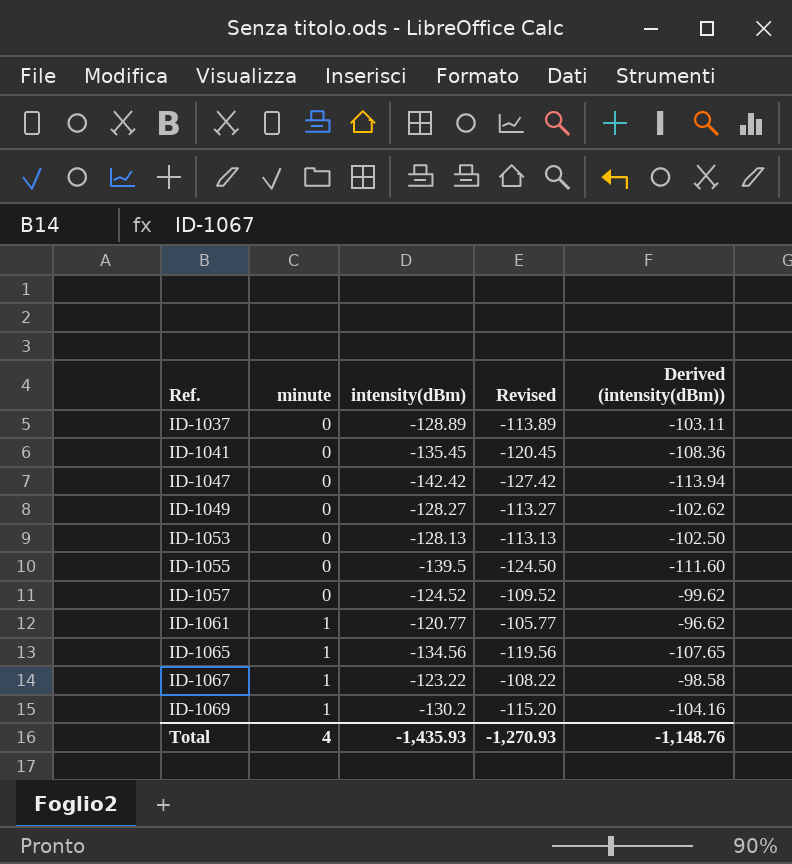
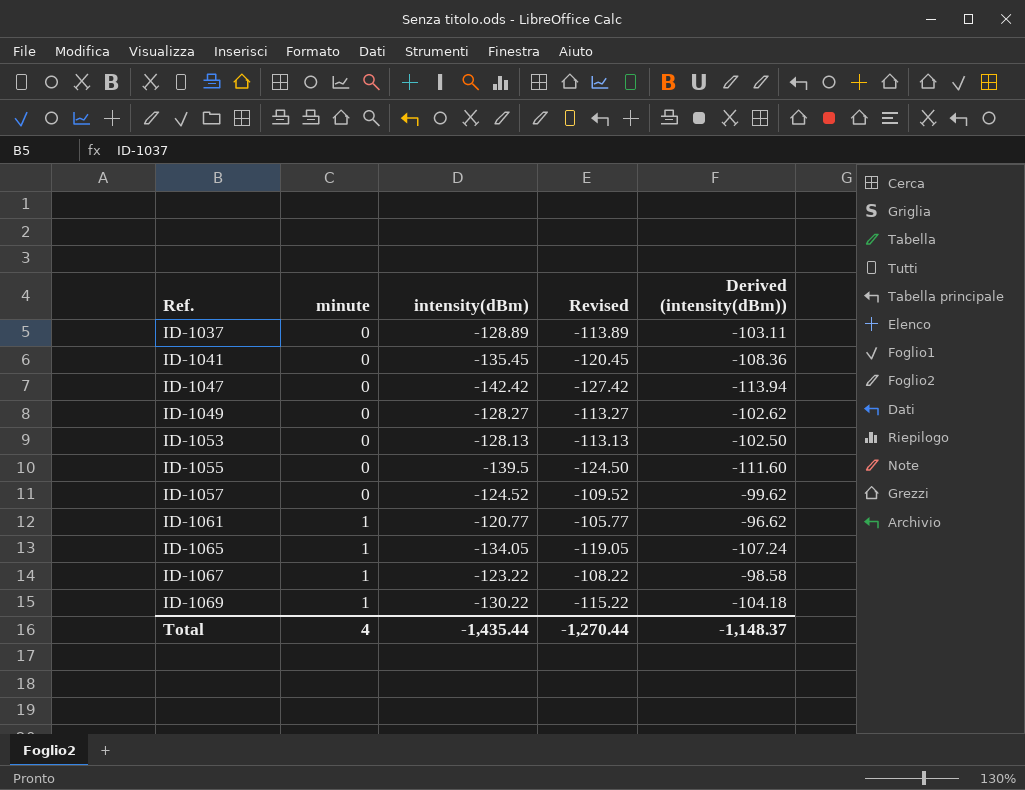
ID-1065 | intensity(dBm): -134.56 -> -134.05
ID-1065 | Revised: -119.56 -> -119.05
ID-1065 | Derived (intensity(dBm)): -107.65 -> -107.24
ID-1069 | intensity(dBm): -130.2 -> -130.22
ID-1069 | Revised: -115.20 -> -115.22
ID-1069 | Derived (intensity(dBm)): -104.16 -> -104.18
Total | intensity(dBm): -1,435.93 -> -1,435.44
Total | Revised: -1,270.93 -> -1,270.44
Total | Derived (intensity(dBm)): -1,148.76 -> -1,148.37

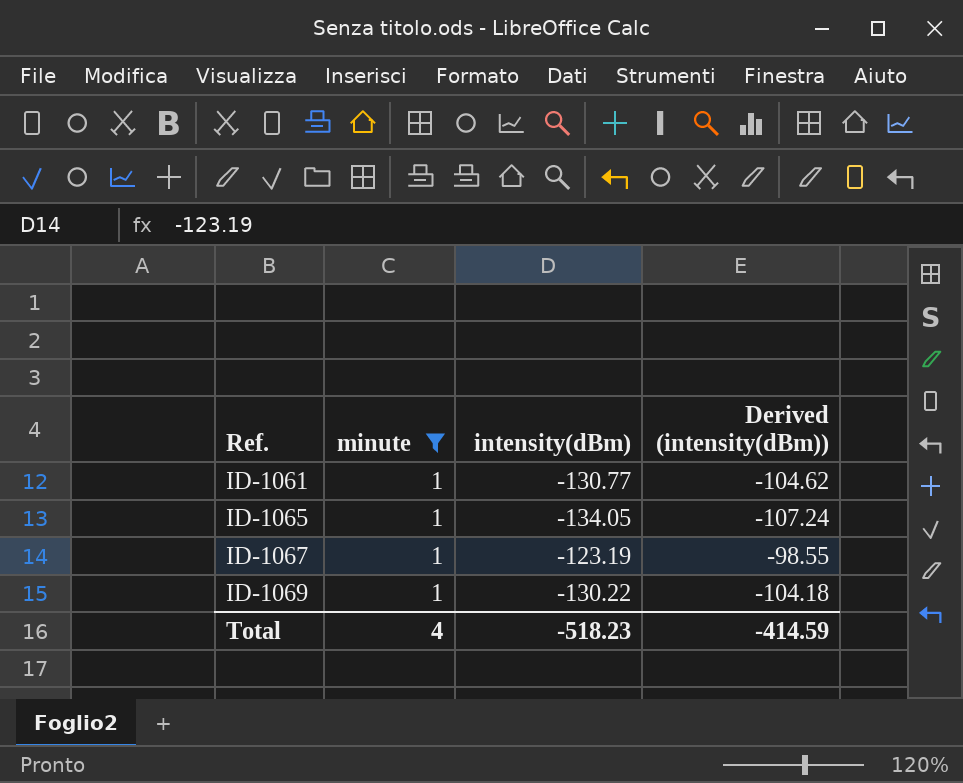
filter: none -> minute = 1
column Revised | formula: [intensity(dBm)] + 15 -> none
ID-1061 | intensity(dBm): -120.77 -> -130.77
ID-1061 | Derived (intensity(dBm)): -96.62 -> -104.62
ID-1067 | intensity(dBm): -123.22 -> -123.19
ID-1067 | Derived (intensity(dBm)): -98.58 -> -98.55
Total | intensity(dBm): -1,435.44 -> -518.23
Total | Derived (intensity(dBm)): -1,148.37 -> -414.59

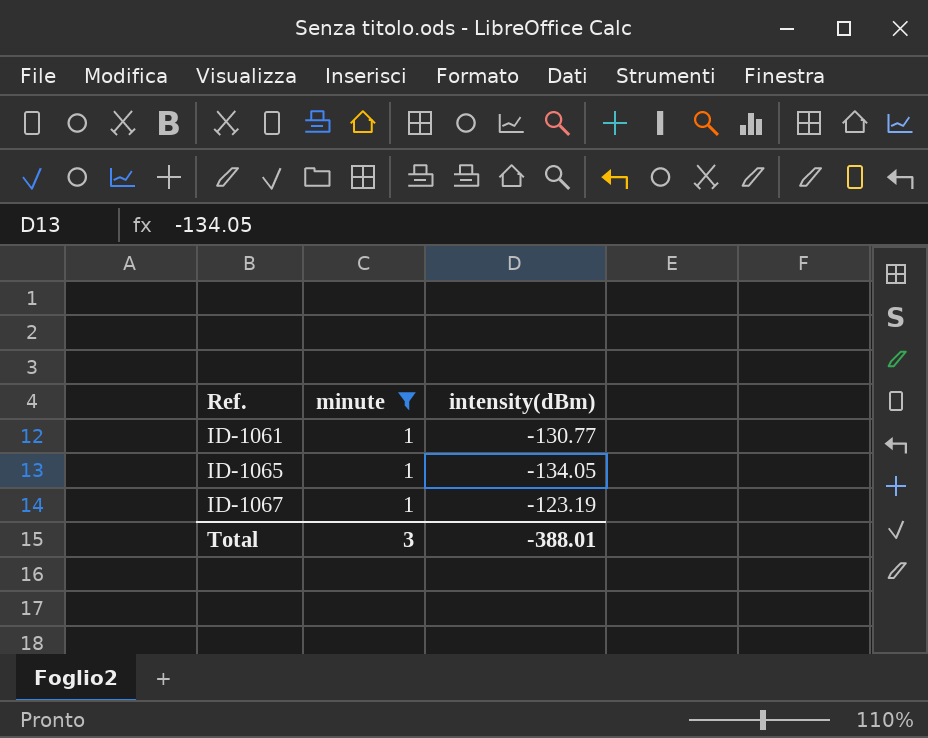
column Derived (intensity(dBm)) | formula: [intensity(dBm)] * 0.8 -> none
row ID-1069: 1 | -130.22 | -104.18 -> none
Total | minute: 4 -> 3
Total | intensity(dBm): -518.23 -> -388.01

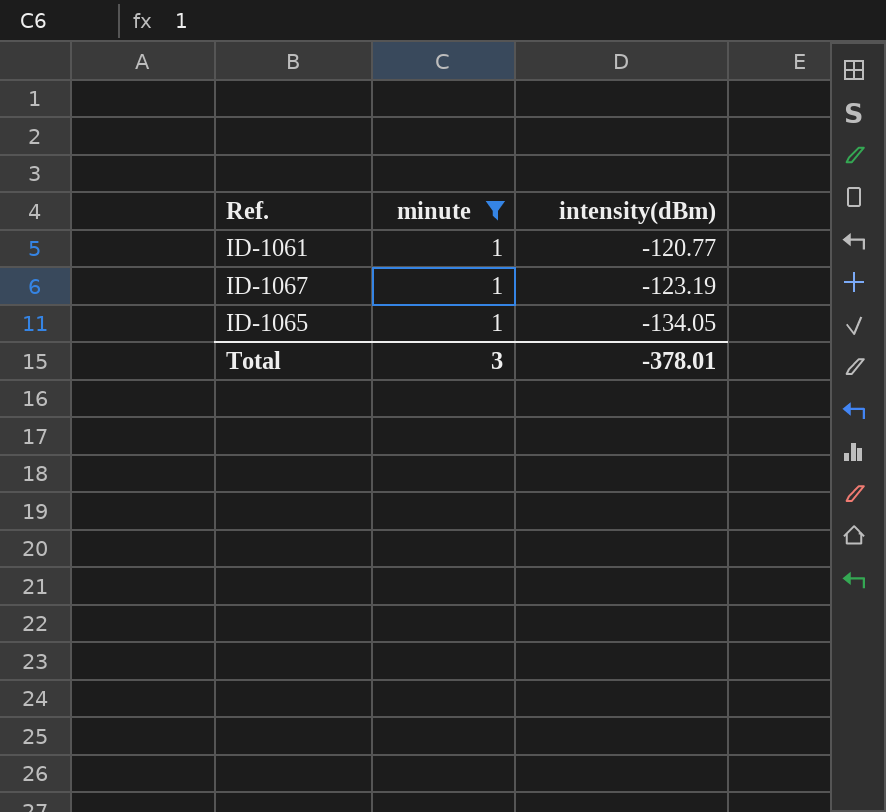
row order: Ref. ascending -> intensity(dBm) descending
ID-1061 | intensity(dBm): -130.77 -> -120.77
Total | intensity(dBm): -388.01 -> -378.01

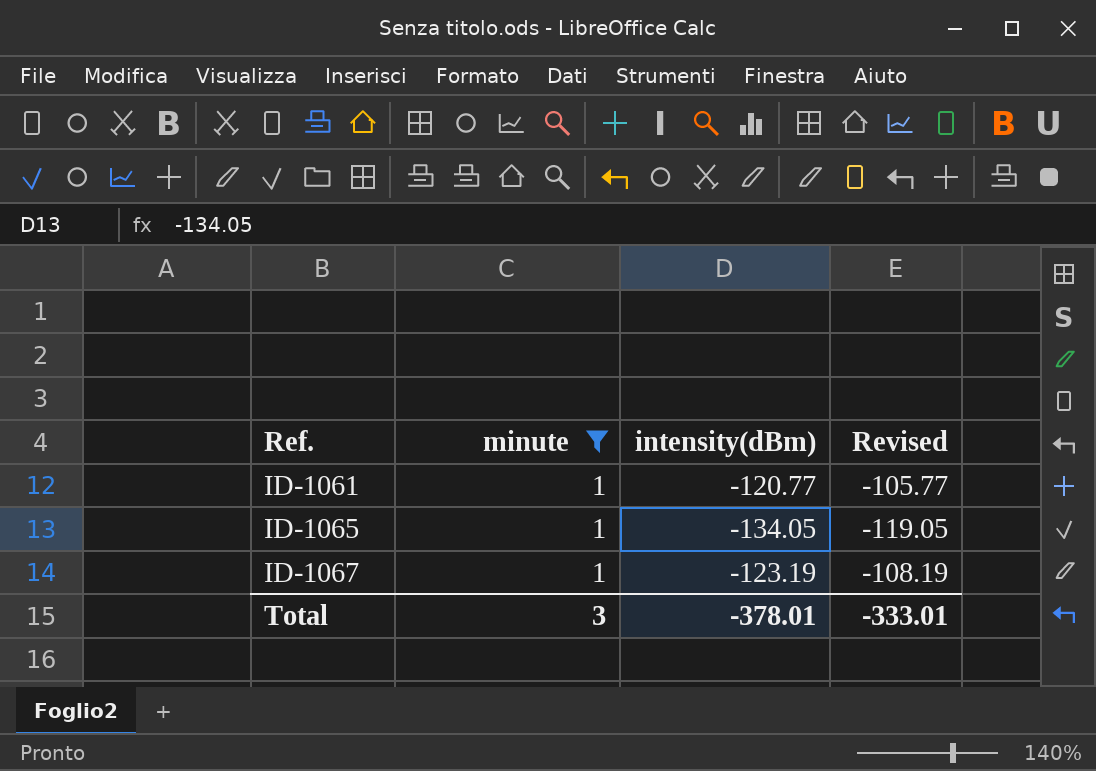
row order: intensity(dBm) descending -> Ref. ascending
column Revised | formula: none -> [intensity(dBm)] + 15

